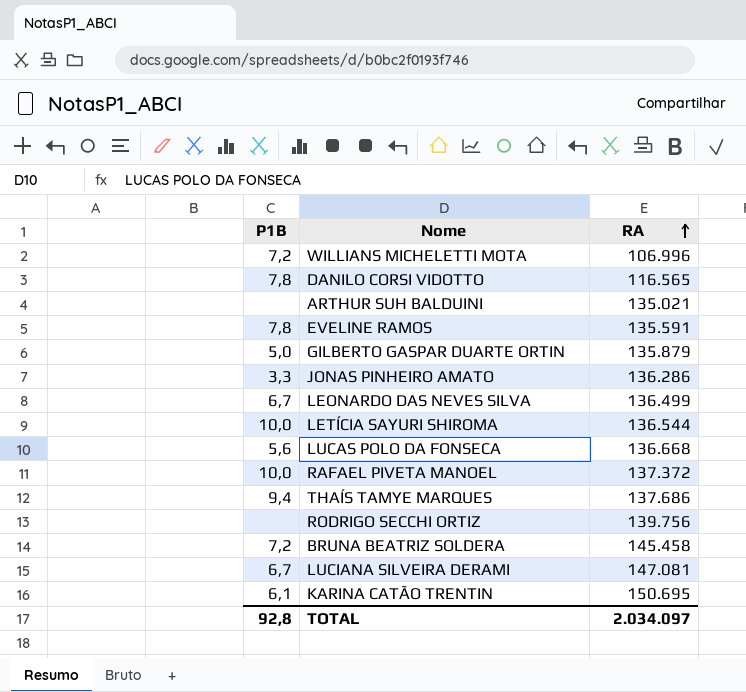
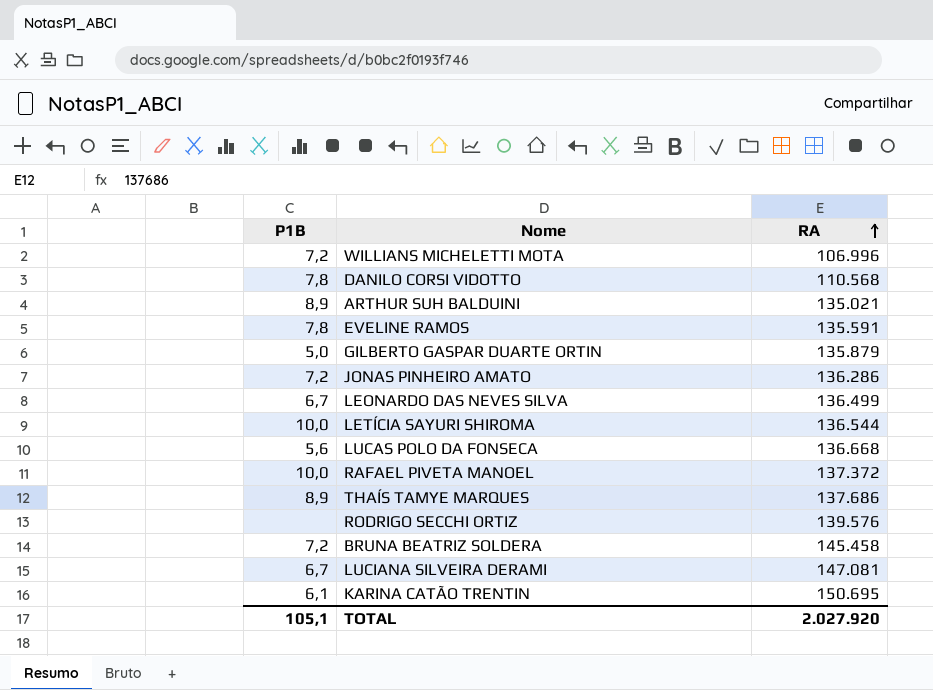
DANILO CORSI VIDOTTO | RA: 116.565 -> 110.568
ARTHUR SUH BALDUINI | P1B: none -> 8,9
JONAS PINHEIRO AMATO | P1B: 3,3 -> 7,2
THAÍS TAMYE MARQUES | P1B: 9,4 -> 8,9
RODRIGO SECCHI ORTIZ | RA: 139.756 -> 139.576
TOTAL | P1B: 92,8 -> 105,1
TOTAL | RA: 2.034.097 -> 2.027.920

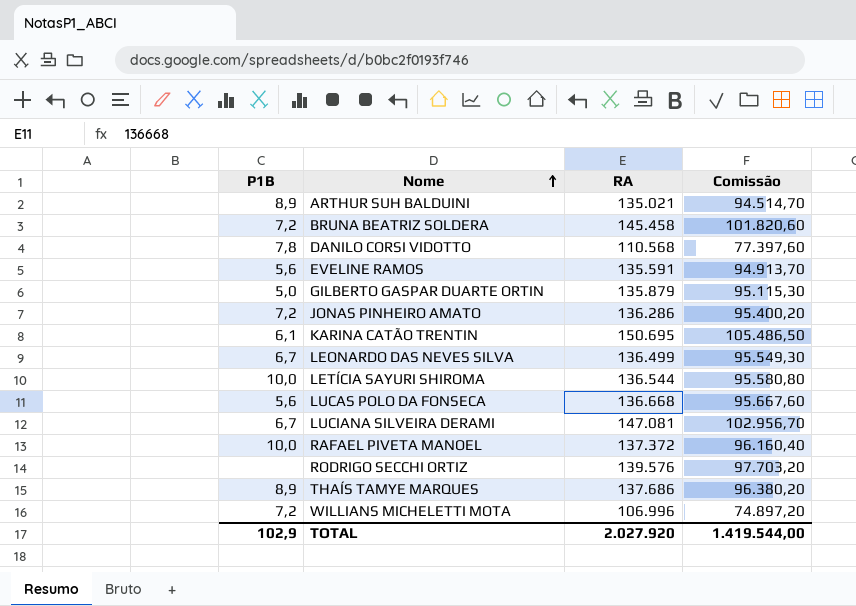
row order: RA ascending -> Nome ascending
column Comissão | formula: none -> [RA] * 0,7
EVELINE RAMOS | P1B: 7,8 -> 5,6
TOTAL | P1B: 105,1 -> 102,9

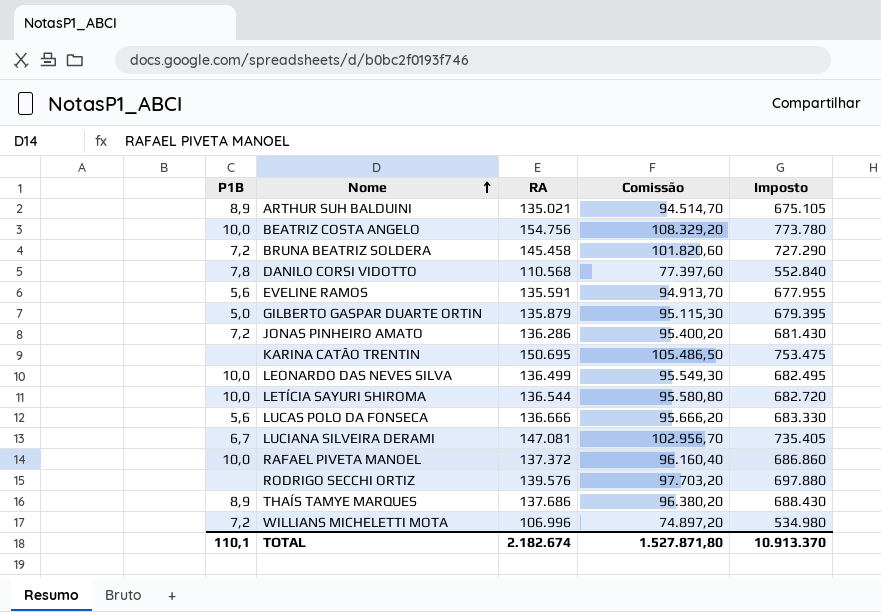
column Imposto | formula: none -> [RA] * 5
row BEATRIZ COSTA ANGELO: none -> 10,0 | 154.756 | 108.329,20 | 773.780
KARINA CATÃO TRENTIN | P1B: 6,1 -> none
LEONARDO DAS NEVES SILVA | P1B: 6,7 -> 10,0
LUCAS POLO DA FONSECA | RA: 136.668 -> 136.666
LUCAS POLO DA FONSECA | Comissão: 95.667,60 -> 95.666,20
TOTAL | P1B: 102,9 -> 110,1
TOTAL | RA: 2.027.920 -> 2.182.674
TOTAL | Comissão: 1.419.544,00 -> 1.527.871,80

